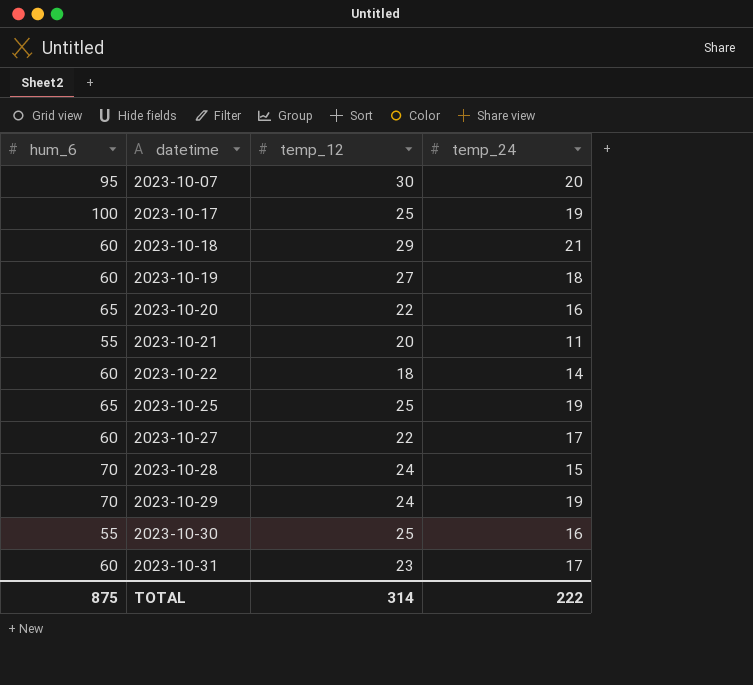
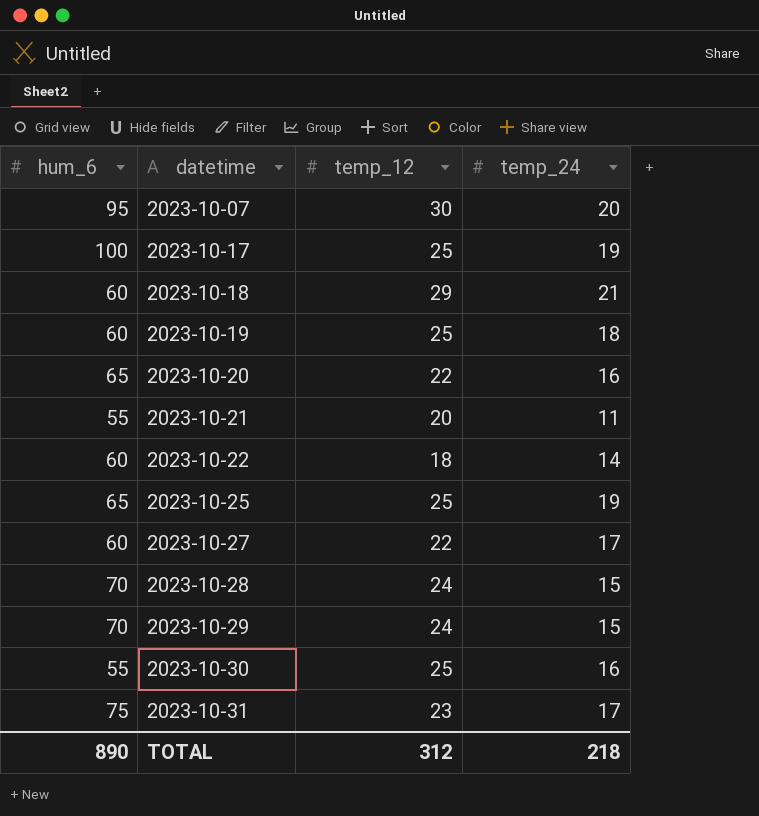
2023-10-19 | temp_12: 27 -> 25
2023-10-29 | temp_24: 19 -> 15
2023-10-31 | hum_6: 60 -> 75
TOTAL | hum_6: 875 -> 890
TOTAL | temp_12: 314 -> 312
TOTAL | temp_24: 222 -> 218

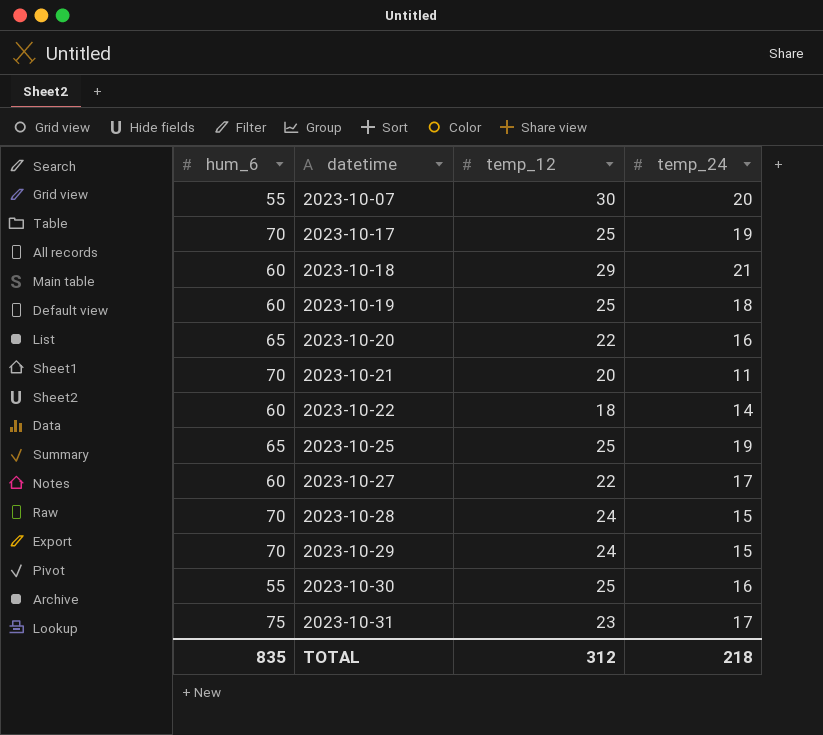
2023-10-07 | hum_6: 95 -> 55
2023-10-17 | hum_6: 100 -> 70
2023-10-21 | hum_6: 55 -> 70
TOTAL | hum_6: 890 -> 835

